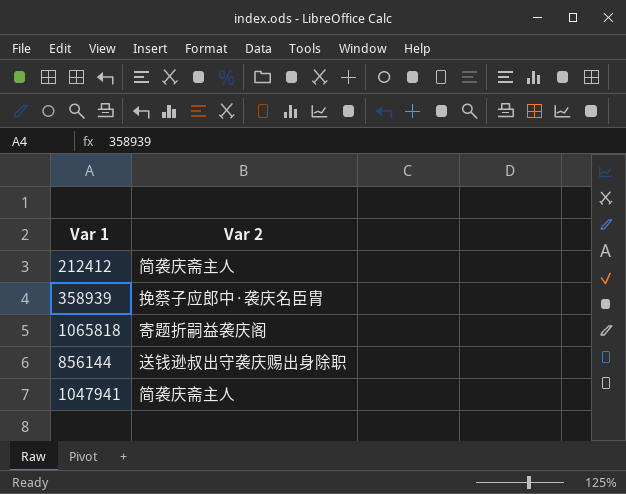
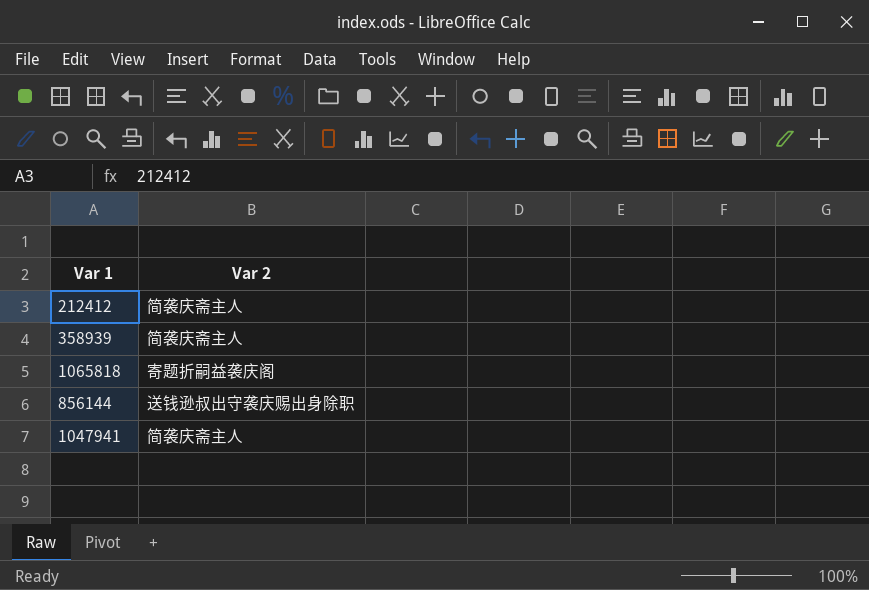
358939 | Var 2: 挽蔡子应郎中·袭庆名臣胄 -> 简袭庆斋主人

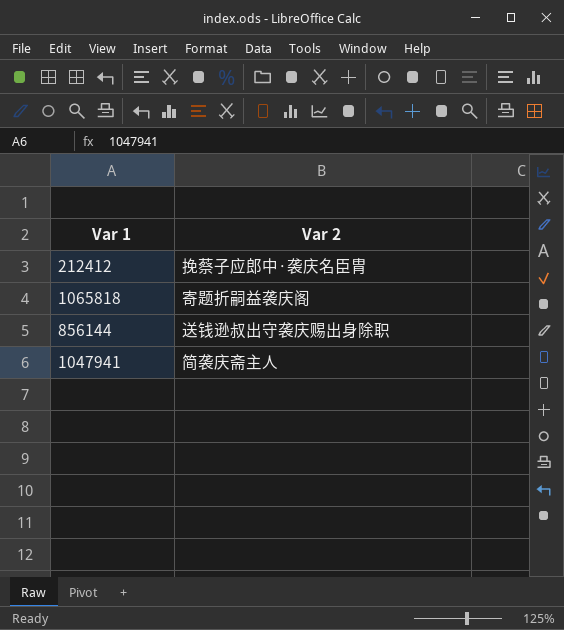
row 358939: 简袭庆斋主人 -> none
212412 | Var 2: 简袭庆斋主人 -> 挽蔡子应郎中·袭庆名臣胄

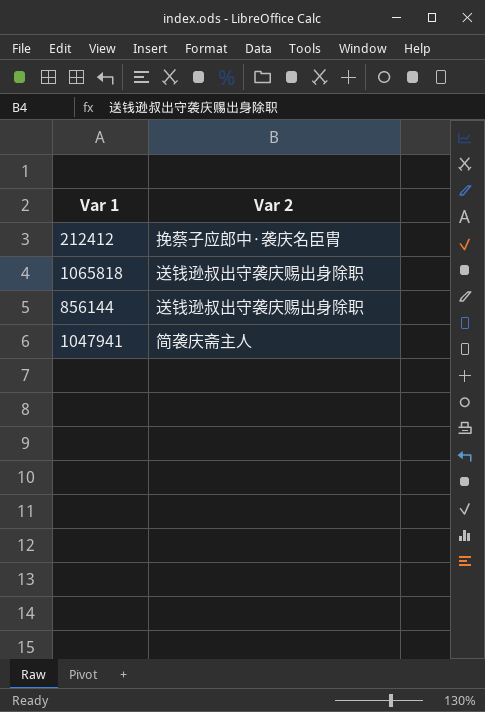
1065818 | Var 2: 寄题折嗣益袭庆阁 -> 送钱逊叔出守袭庆赐出身除职

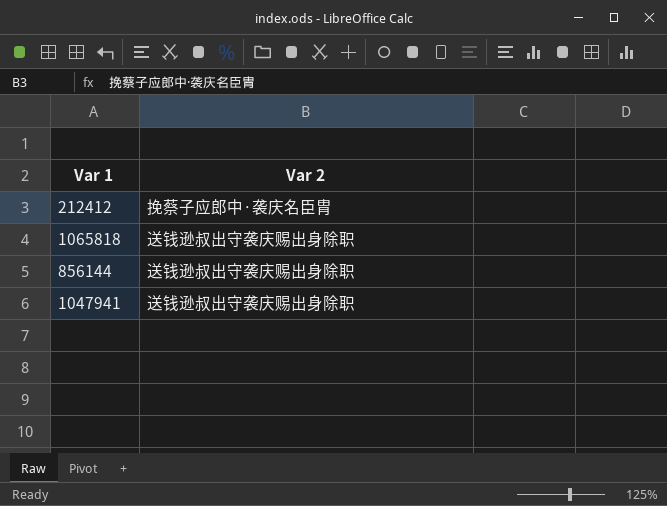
1047941 | Var 2: 简袭庆斋主人 -> 送钱逊叔出守袭庆赐出身除职

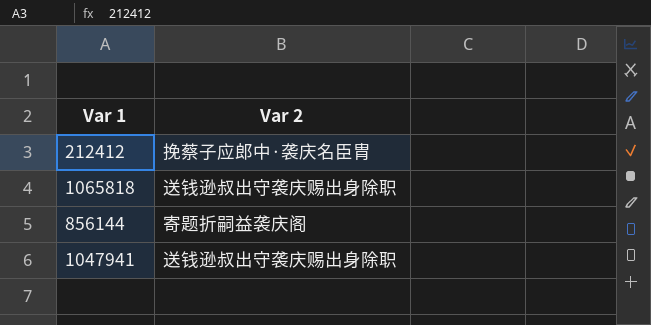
856144 | Var 2: 送钱逊叔出守袭庆赐出身除职 -> 寄题折嗣益袭庆阁

